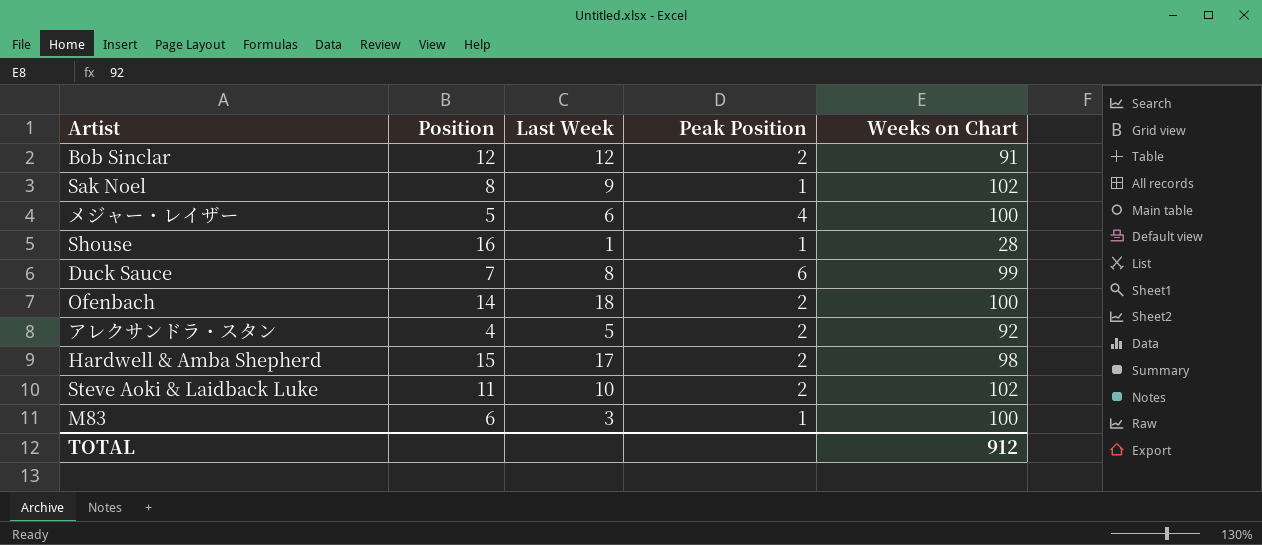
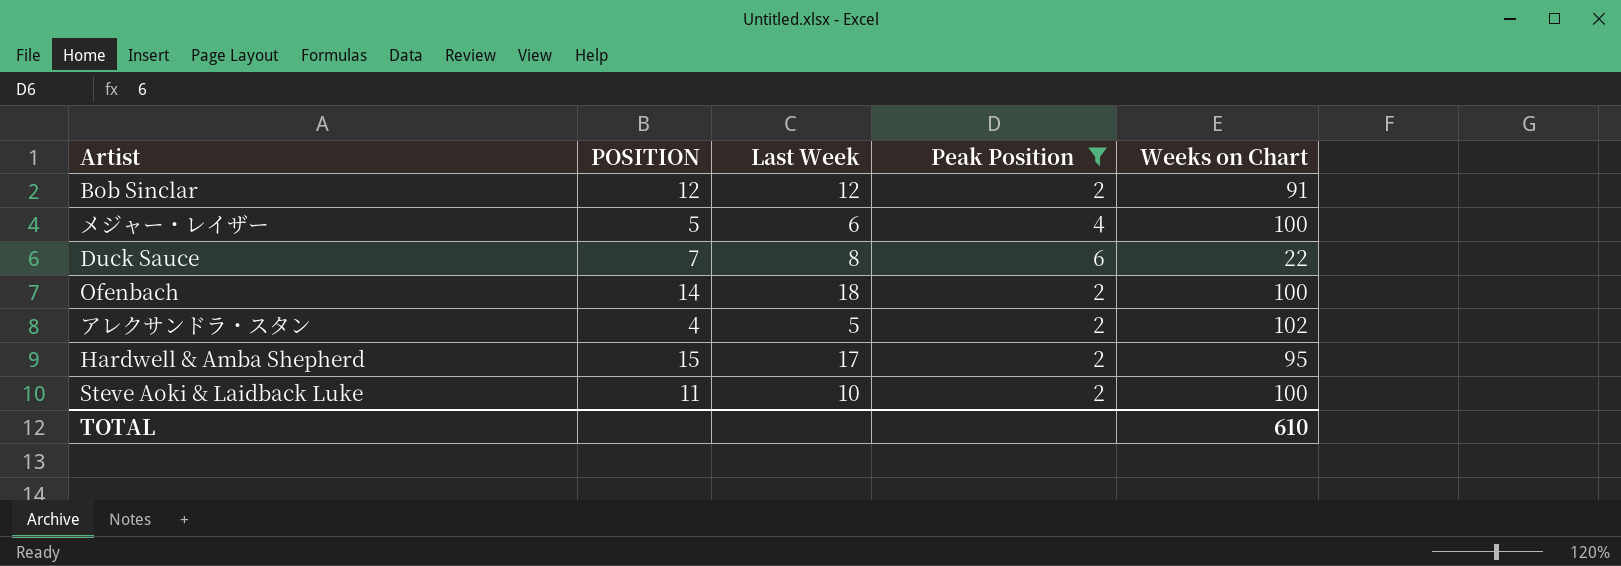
filter: none -> Peak Position != 1
column name: Position -> POSITION
Duck Sauce | Weeks on Chart: 99 -> 22
アレクサンドラ・スタン | Weeks on Chart: 92 -> 102
Hardwell & Amba Shepherd | Weeks on Chart: 98 -> 95
Steve Aoki & Laidback Luke | Weeks on Chart: 102 -> 100
TOTAL | Weeks on Chart: 912 -> 610

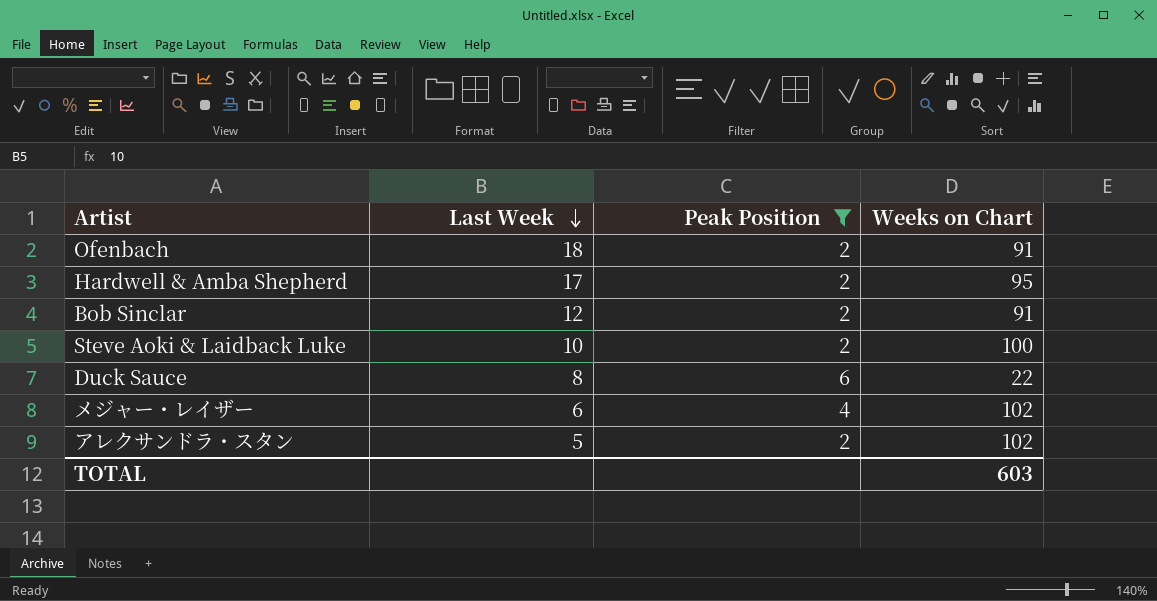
row order: none -> Last Week descending
column POSITION | position: 2 -> none
Ofenbach | Weeks on Chart: 100 -> 91
メジャー・レイザー | Weeks on Chart: 100 -> 102
TOTAL | Weeks on Chart: 610 -> 603

